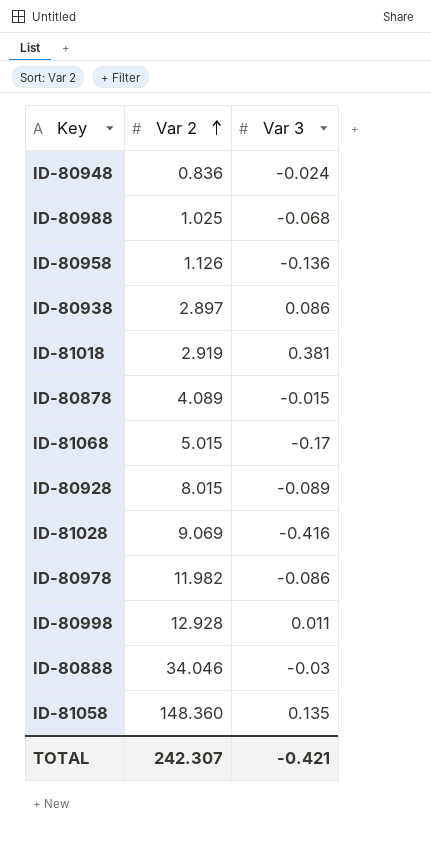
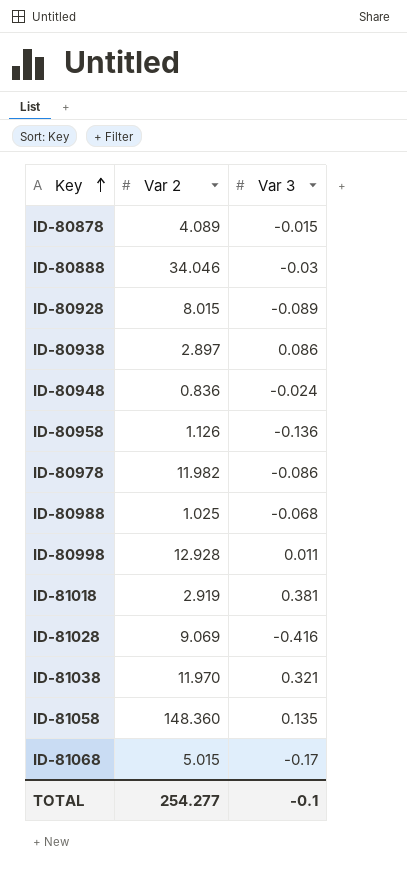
row order: Var 2 ascending -> Key ascending
row ID-81038: none -> 11.970 | 0.321
TOTAL | Var 2: 242.307 -> 254.277
TOTAL | Var 3: -0.421 -> -0.1

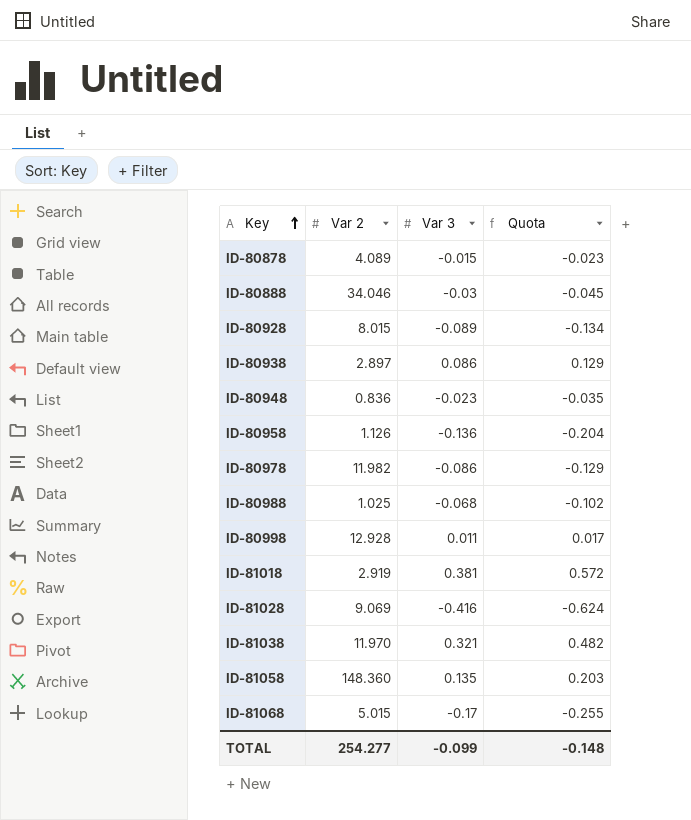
column Quota | formula: none -> [Var 3] * 1.5
ID-80948 | Var 3: -0.024 -> -0.023
TOTAL | Var 3: -0.1 -> -0.099

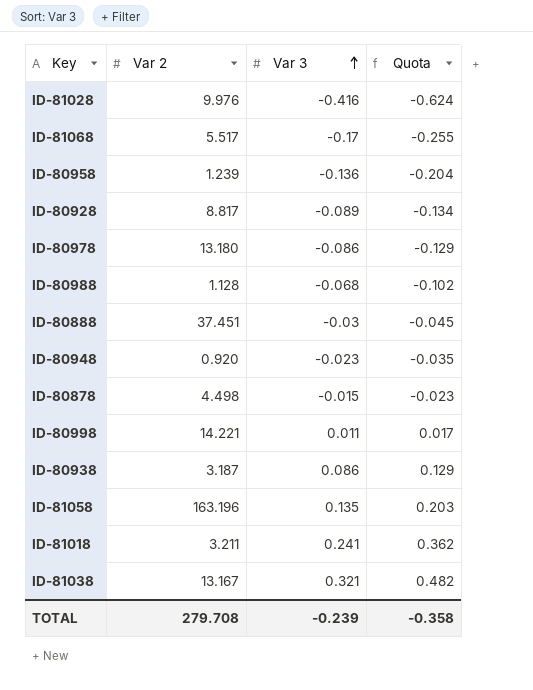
row order: Key ascending -> Var 3 ascending
ID-81028 | Var 2: 9.069 -> 9.976
ID-81068 | Var 2: 5.015 -> 5.517
ID-80958 | Var 2: 1.126 -> 1.239
ID-80928 | Var 2: 8.015 -> 8.817
ID-80978 | Var 2: 11.982 -> 13.180
ID-80988 | Var 2: 1.025 -> 1.128
ID-80888 | Var 2: 34.046 -> 37.451
ID-80948 | Var 2: 0.836 -> 0.920
ID-80878 | Var 2: 4.089 -> 4.498
ID-80998 | Var 2: 12.928 -> 14.221
ID-80938 | Var 2: 2.897 -> 3.187
ID-81058 | Var 2: 148.360 -> 163.196
ID-81018 | Var 2: 2.919 -> 3.211
ID-81018 | Var 3: 0.381 -> 0.241
ID-81018 | Quota: 0.572 -> 0.362
ID-81038 | Var 2: 11.970 -> 13.167
TOTAL | Var 2: 254.277 -> 279.708
TOTAL | Var 3: -0.099 -> -0.239
TOTAL | Quota: -0.148 -> -0.358

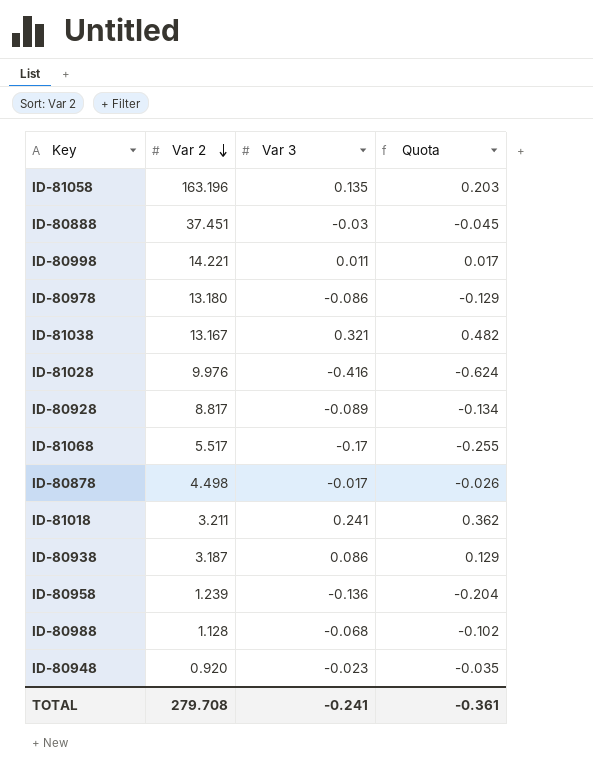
row order: Var 3 ascending -> Var 2 descending
ID-80878 | Var 3: -0.015 -> -0.017
ID-80878 | Quota: -0.023 -> -0.026
TOTAL | Var 3: -0.239 -> -0.241
TOTAL | Quota: -0.358 -> -0.361

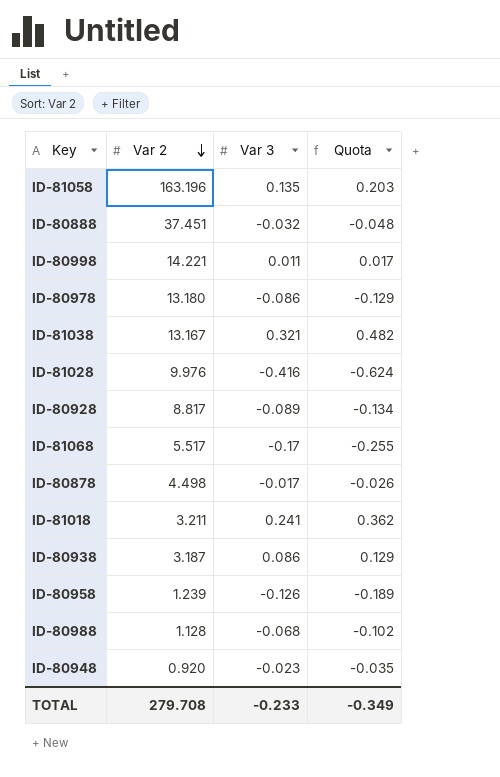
ID-80888 | Var 3: -0.03 -> -0.032
ID-80888 | Quota: -0.045 -> -0.048
ID-80958 | Var 3: -0.136 -> -0.126
ID-80958 | Quota: -0.204 -> -0.189
TOTAL | Var 3: -0.241 -> -0.233
TOTAL | Quota: -0.361 -> -0.349

